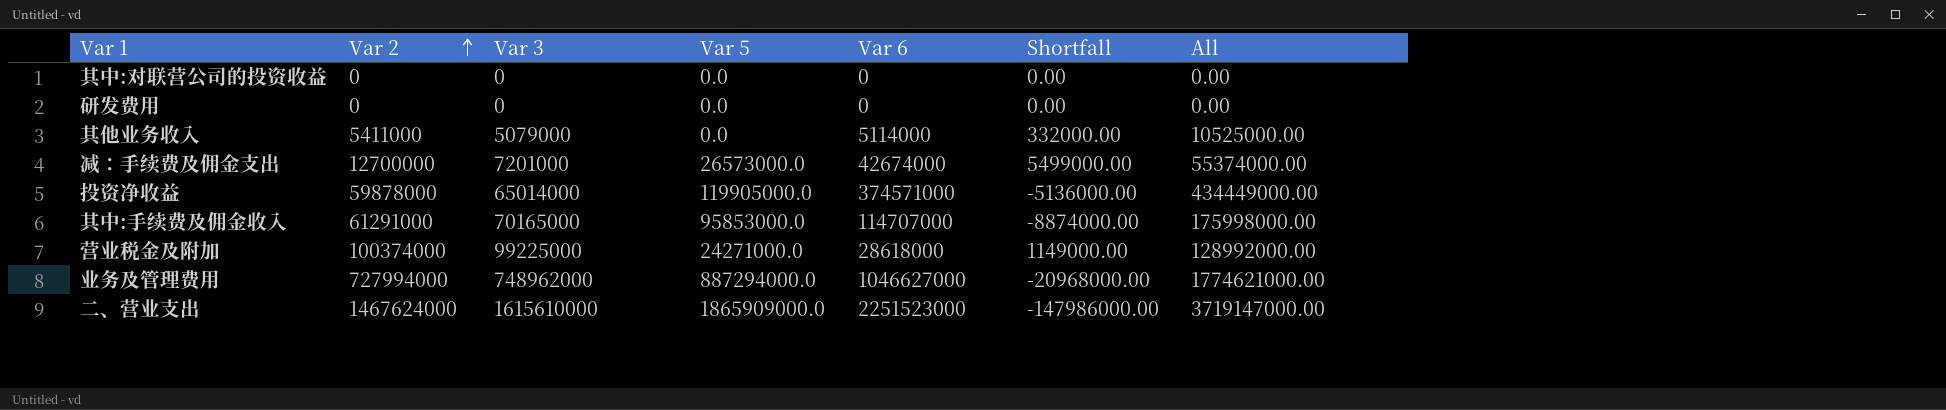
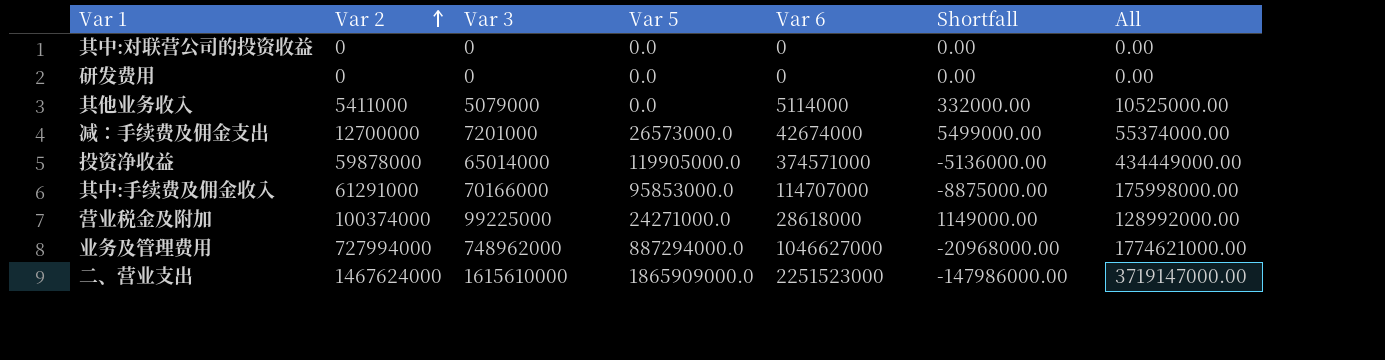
其中:手续费及佣金收入 | Var 3: 70165000 -> 70166000
其中:手续费及佣金收入 | Shortfall: -8874000.00 -> -8875000.00

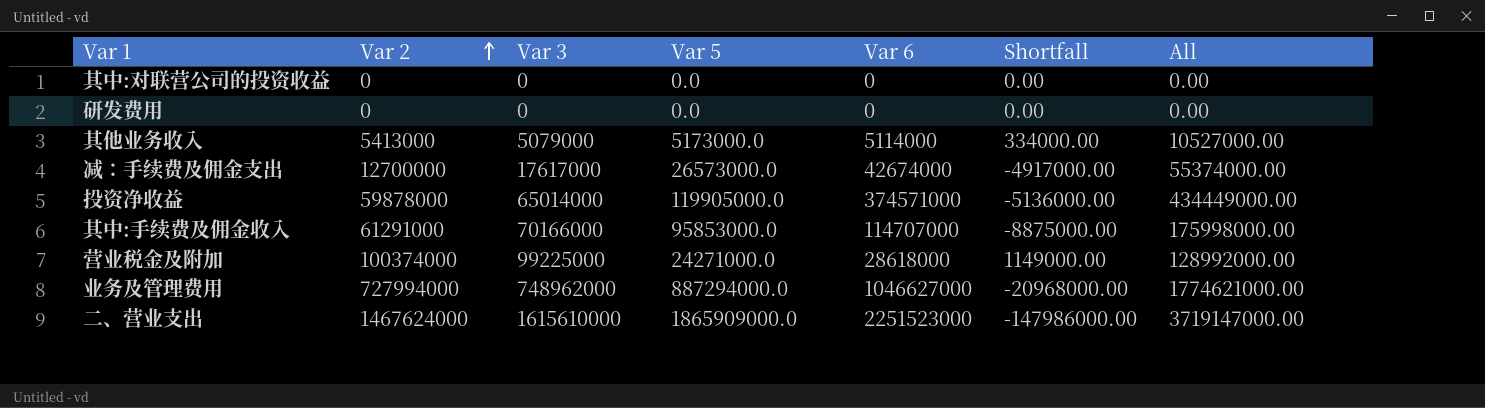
其他业务收入 | Var 2: 5411000 -> 5413000
其他业务收入 | Var 5: 0.0 -> 5173000.0
其他业务收入 | Shortfall: 332000.00 -> 334000.00
其他业务收入 | All: 10525000.00 -> 10527000.00
减：手续费及佣金支出 | Var 3: 7201000 -> 17617000
减：手续费及佣金支出 | Shortfall: 5499000.00 -> -4917000.00

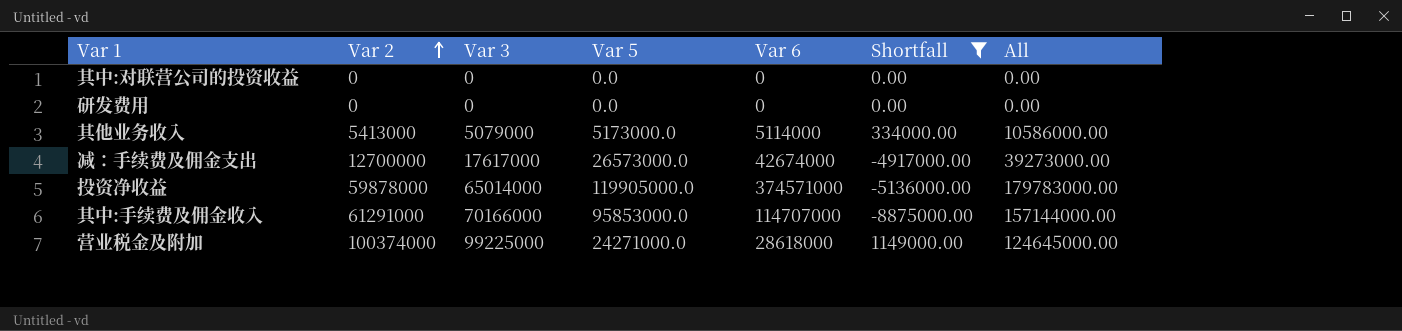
filter: none -> Shortfall >= -8875000.00
column All | formula: [Var 2] + [Var 6] -> [Var 2] + [Var 5]

